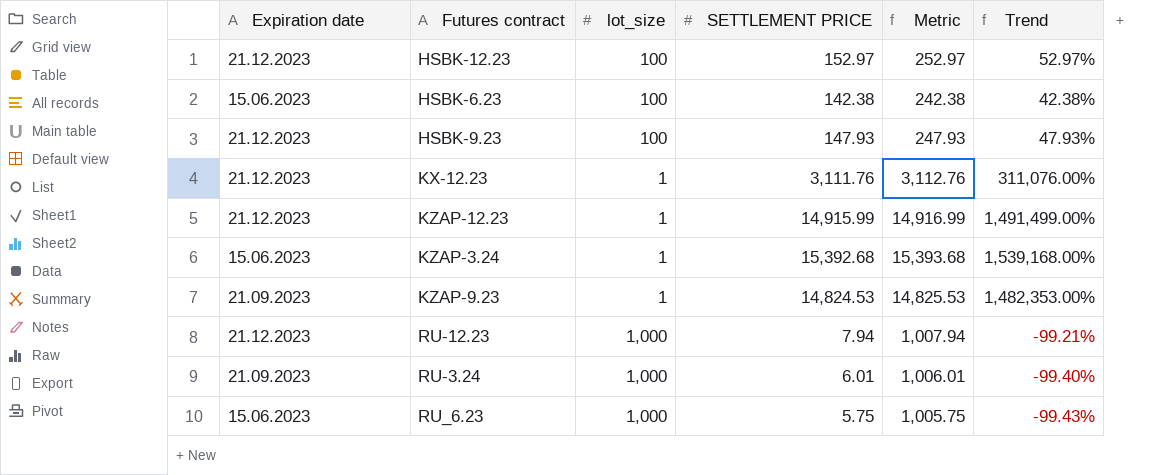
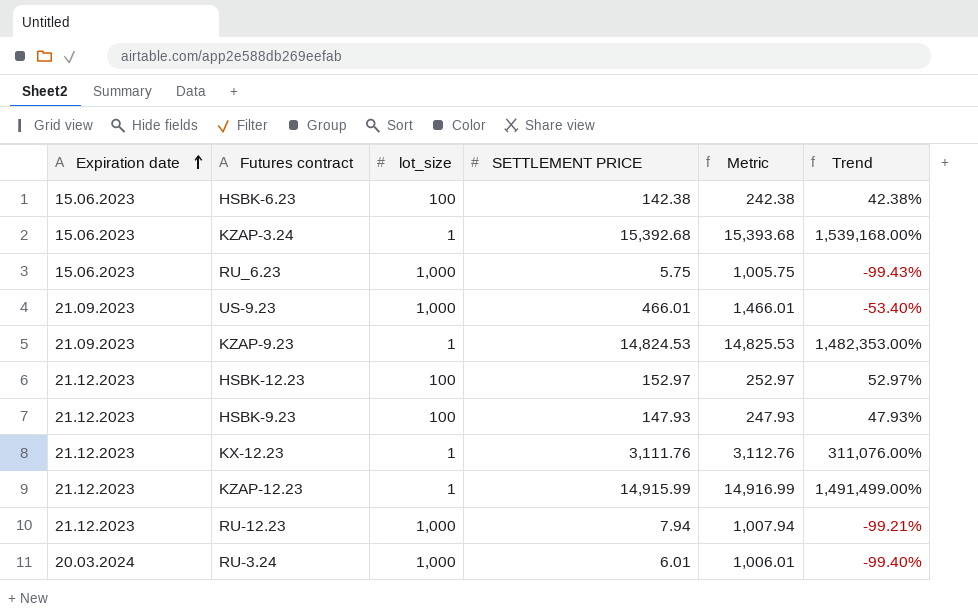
row order: none -> Expiration date ascending
row US-9.23: none -> 21.09.2023 | 1,000 | 466.01 | 1,466.01 | -53.40%
RU-3.24 | Expiration date: 21.09.2023 -> 20.03.2024

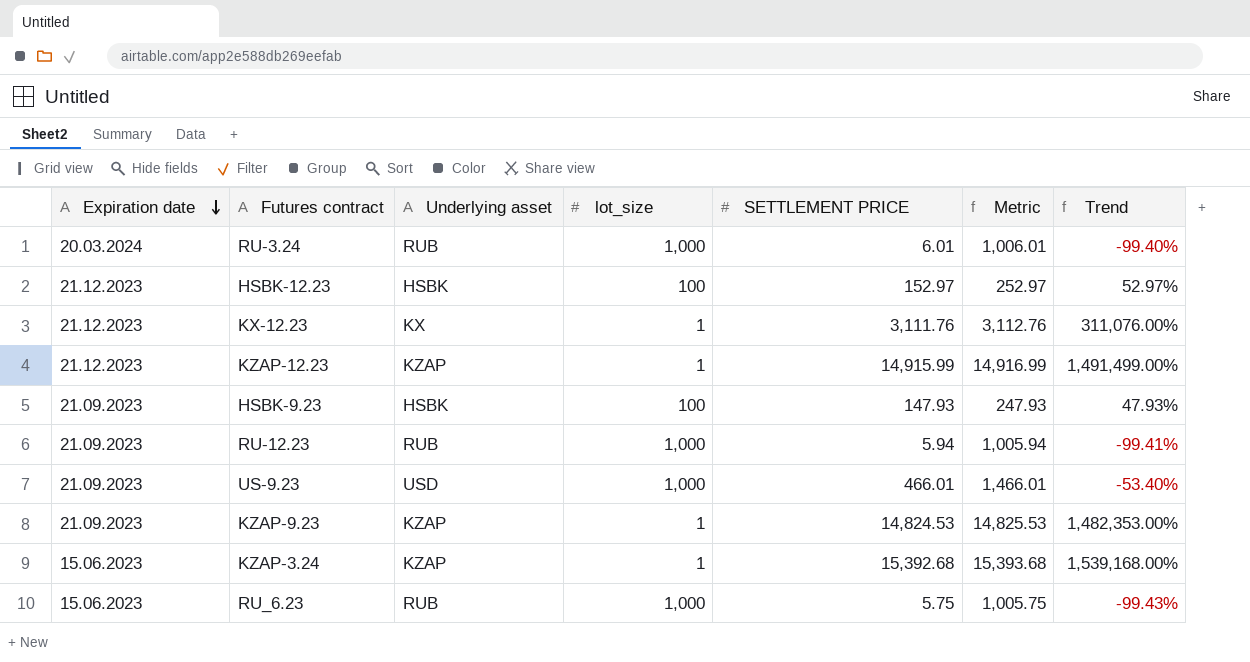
row order: Expiration date ascending -> Expiration date descending
column Underlying asset | position: none -> 3
row HSBK-6.23: 15.06.2023 | 100 | 142.38 | 242.38 | 42.38% -> none
HSBK-9.23 | Expiration date: 21.12.2023 -> 21.09.2023
RU-12.23 | Expiration date: 21.12.2023 -> 21.09.2023
RU-12.23 | SETTLEMENT PRICE: 7.94 -> 5.94
RU-12.23 | Metric: 1,007.94 -> 1,005.94
RU-12.23 | Trend: -99.21% -> -99.41%

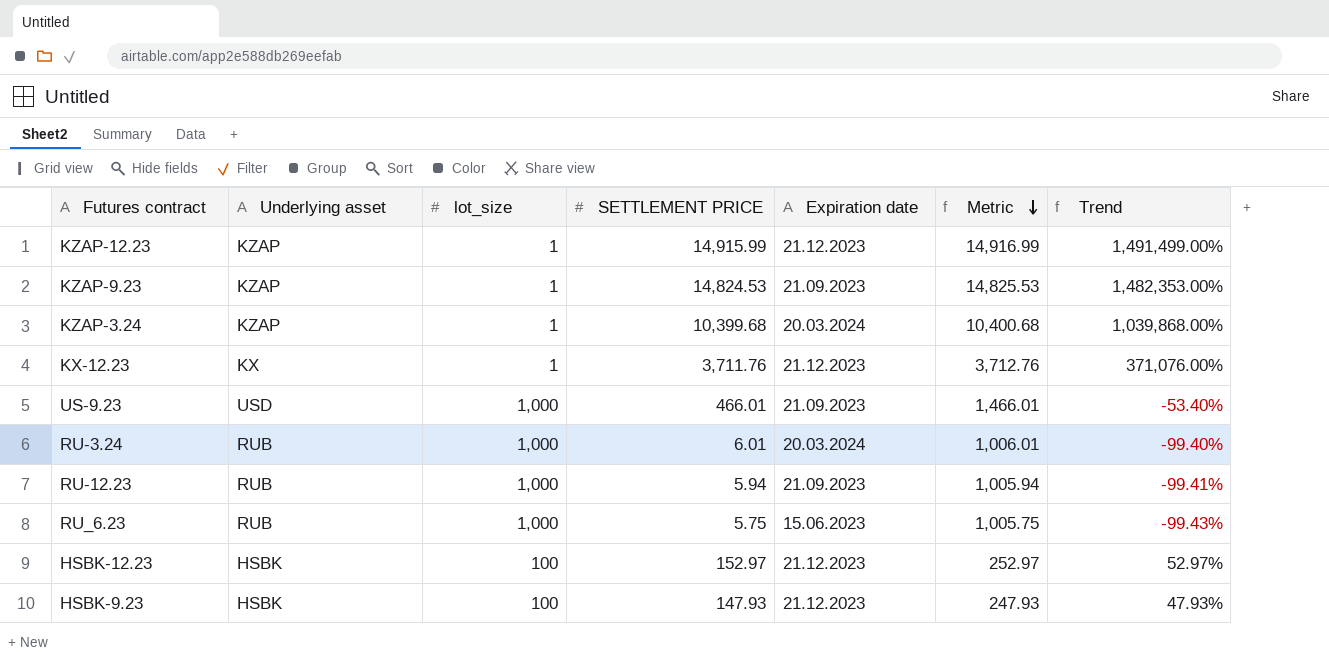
row order: Expiration date descending -> Metric descending
column Expiration date | position: 1 -> 5
KZAP-3.24 | SETTLEMENT PRICE: 15,392.68 -> 10,399.68
KZAP-3.24 | Expiration date: 15.06.2023 -> 20.03.2024
KZAP-3.24 | Metric: 15,393.68 -> 10,400.68
KZAP-3.24 | Trend: 1,539,168.00% -> 1,039,868.00%
KX-12.23 | SETTLEMENT PRICE: 3,111.76 -> 3,711.76
KX-12.23 | Metric: 3,112.76 -> 3,712.76
KX-12.23 | Trend: 311,076.00% -> 371,076.00%
HSBK-9.23 | Expiration date: 21.09.2023 -> 21.12.2023

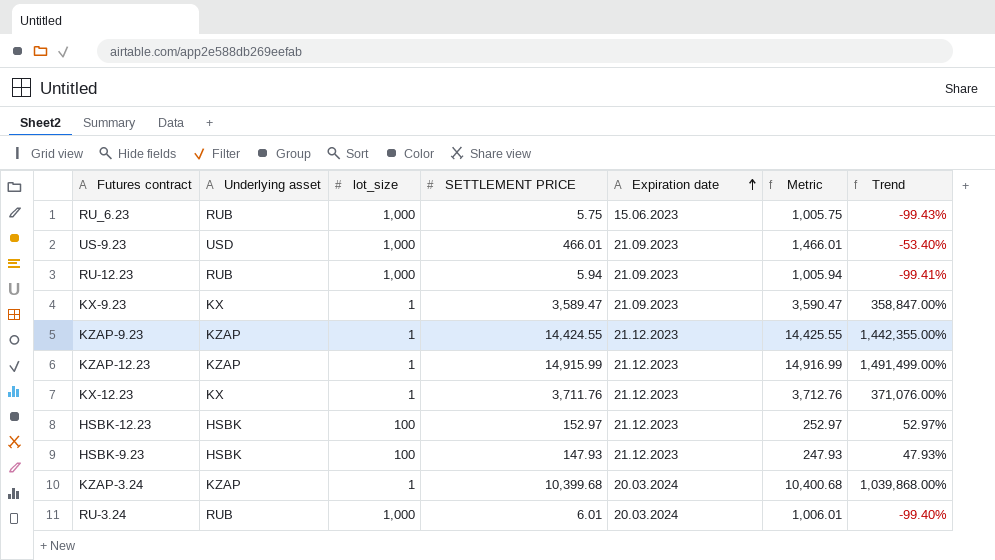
row order: Metric descending -> Expiration date ascending
row KX-9.23: none -> KX | 1 | 3,589.47 | 21.09.2023 | 3,590.47 | 358,847.00%
KZAP-9.23 | SETTLEMENT PRICE: 14,824.53 -> 14,424.55
KZAP-9.23 | Expiration date: 21.09.2023 -> 21.12.2023
KZAP-9.23 | Metric: 14,825.53 -> 14,425.55
KZAP-9.23 | Trend: 1,482,353.00% -> 1,442,355.00%

